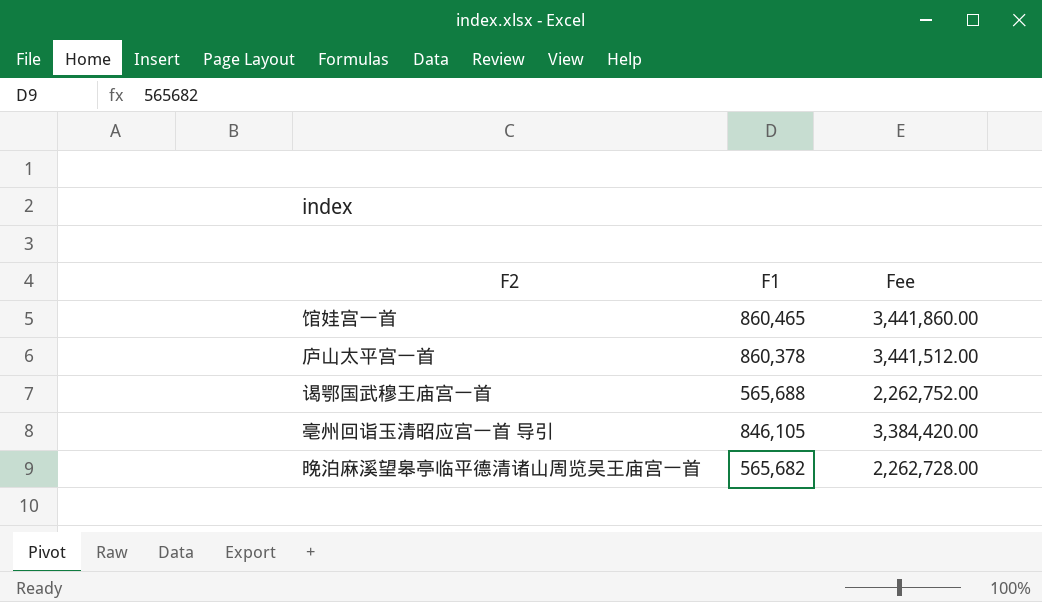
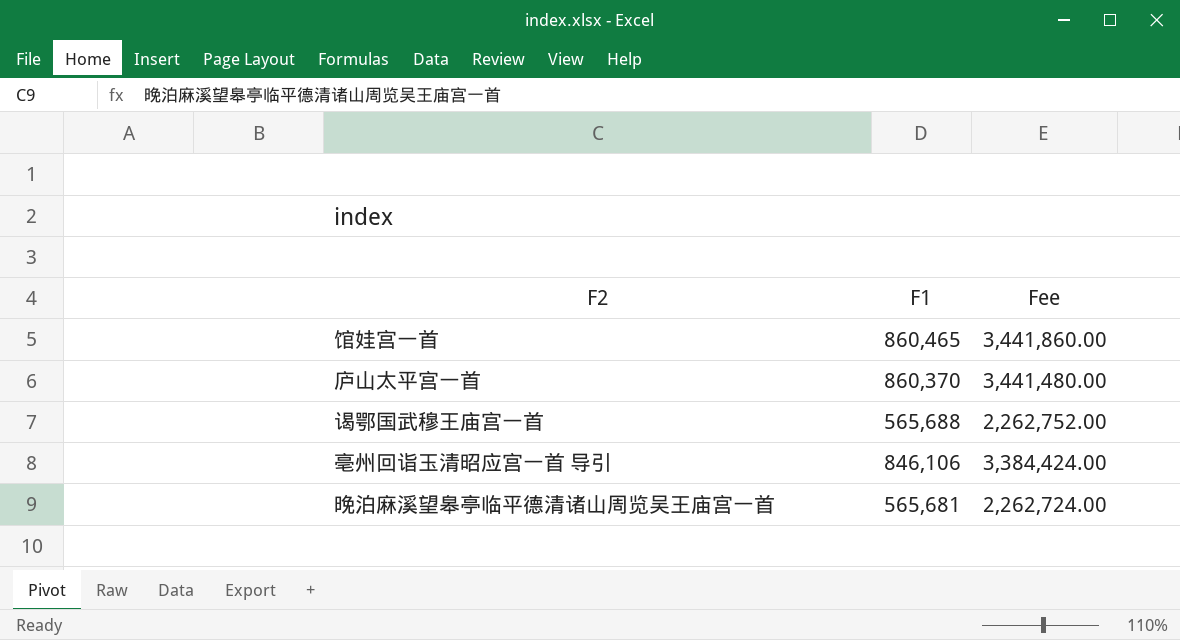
庐山太平宫一首 | F1: 860,378 -> 860,370
庐山太平宫一首 | Fee: 3,441,512.00 -> 3,441,480.00
亳州回诣玉清昭应宫一首 导引 | F1: 846,105 -> 846,106
亳州回诣玉清昭应宫一首 导引 | Fee: 3,384,420.00 -> 3,384,424.00
晚泊麻溪望皋亭临平德清诸山周览吴王庙宫一首 | F1: 565,682 -> 565,681
晚泊麻溪望皋亭临平德清诸山周览吴王庙宫一首 | Fee: 2,262,728.00 -> 2,262,724.00

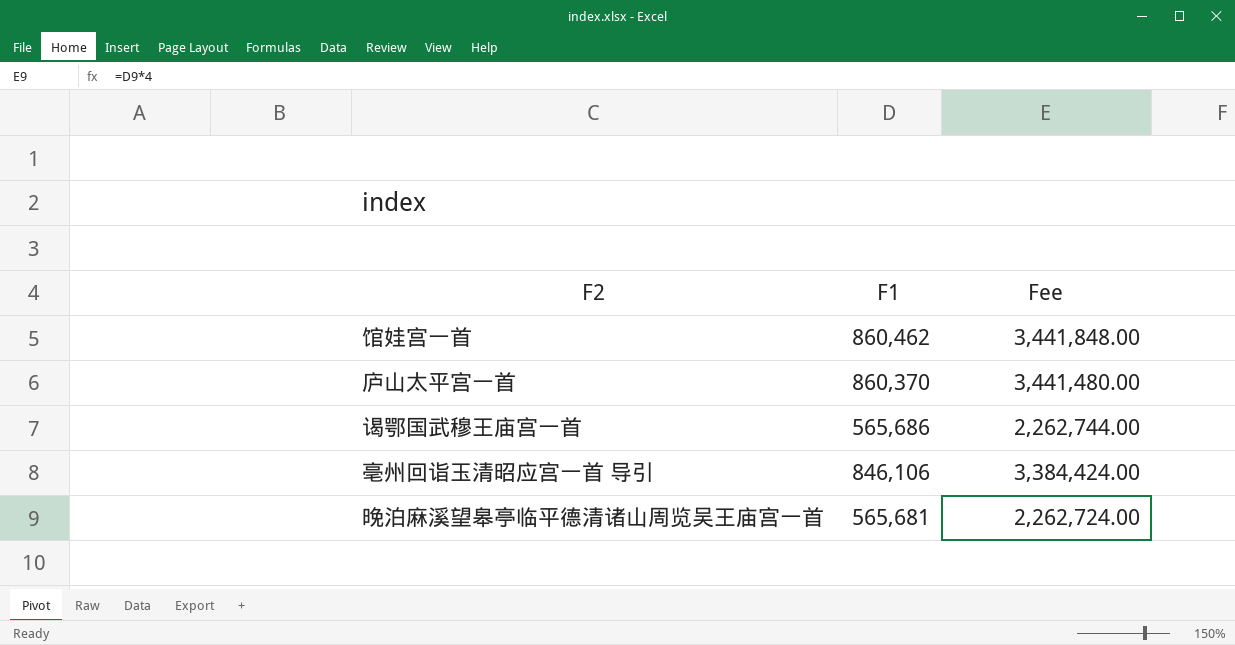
馆娃宫一首 | F1: 860,465 -> 860,462
馆娃宫一首 | Fee: 3,441,860.00 -> 3,441,848.00
谒鄂国武穆王庙宫一首 | F1: 565,688 -> 565,686
谒鄂国武穆王庙宫一首 | Fee: 2,262,752.00 -> 2,262,744.00

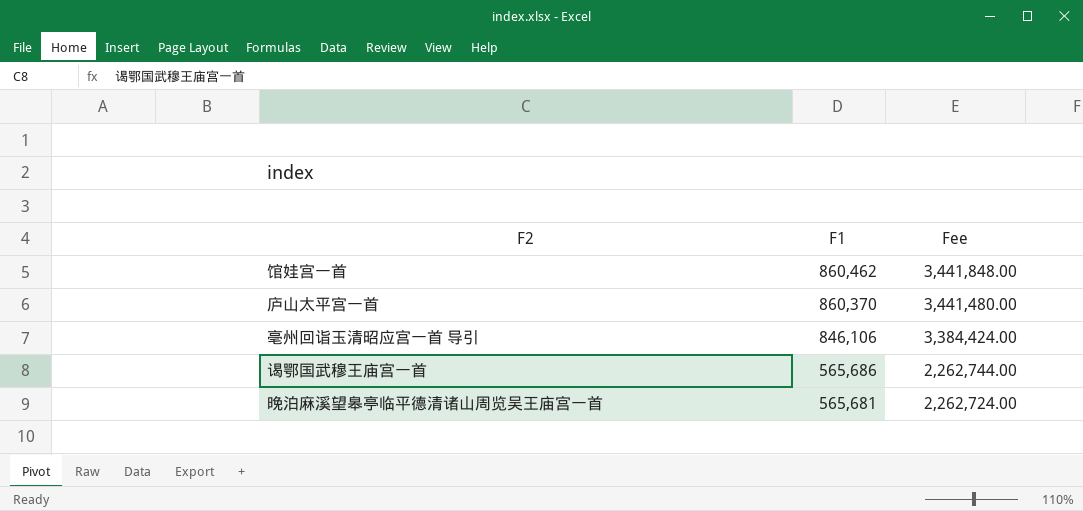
row order: none -> F1 descending

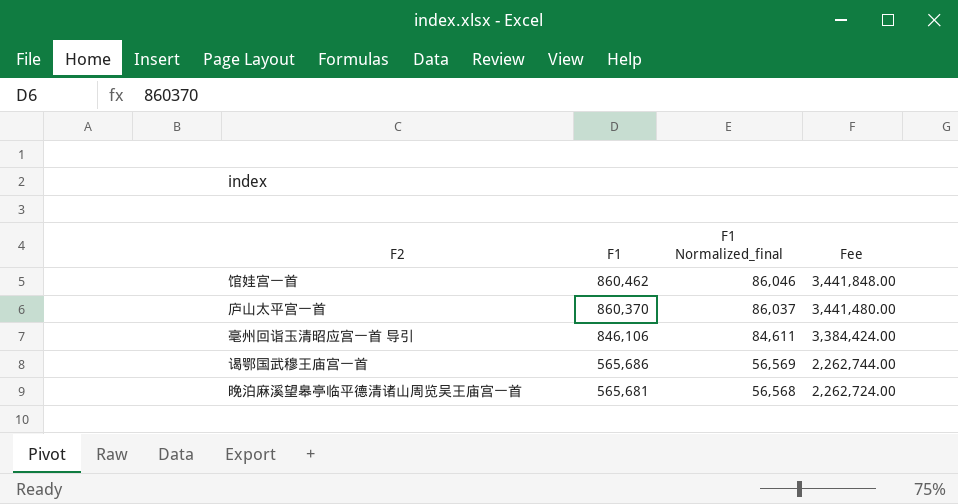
column F1 Normalized_final | formula: none -> [F1] * 0.1

